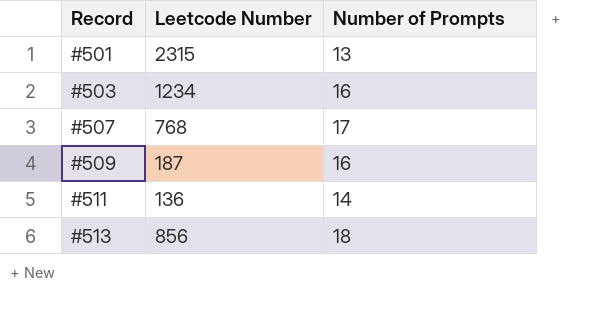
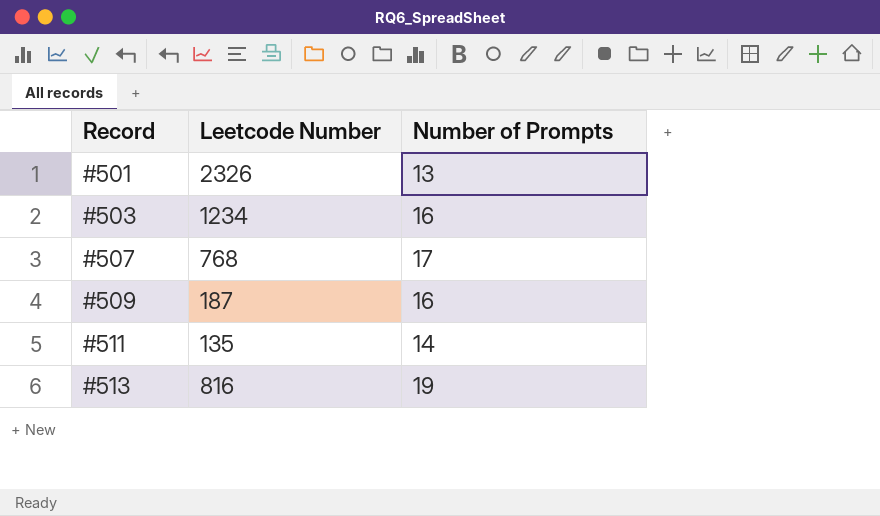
#501 | Leetcode Number: 2315 -> 2326
#511 | Leetcode Number: 136 -> 135
#513 | Leetcode Number: 856 -> 816
#513 | Number of Prompts: 18 -> 19

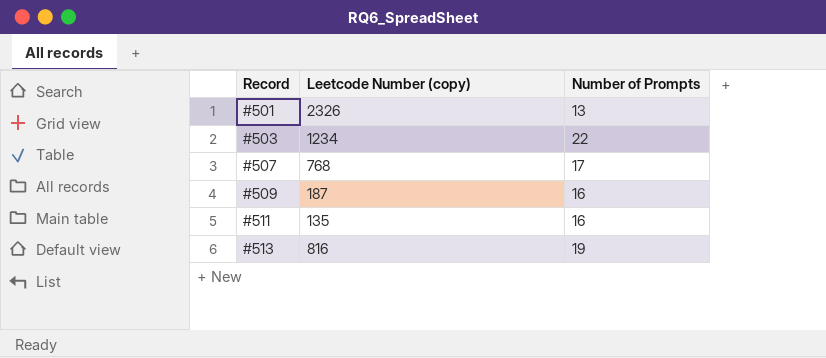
column name: Leetcode Number -> Leetcode Number (copy)
#503 | Number of Prompts: 16 -> 22
#511 | Number of Prompts: 14 -> 16

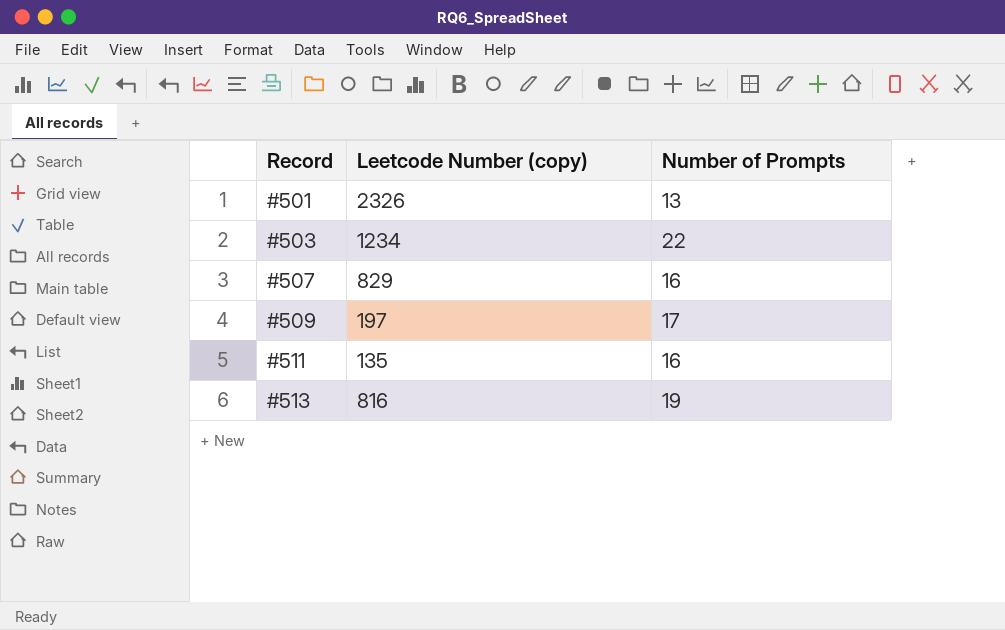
#507 | Leetcode Number (copy): 768 -> 829
#507 | Number of Prompts: 17 -> 16
#509 | Leetcode Number (copy): 187 -> 197
#509 | Number of Prompts: 16 -> 17

